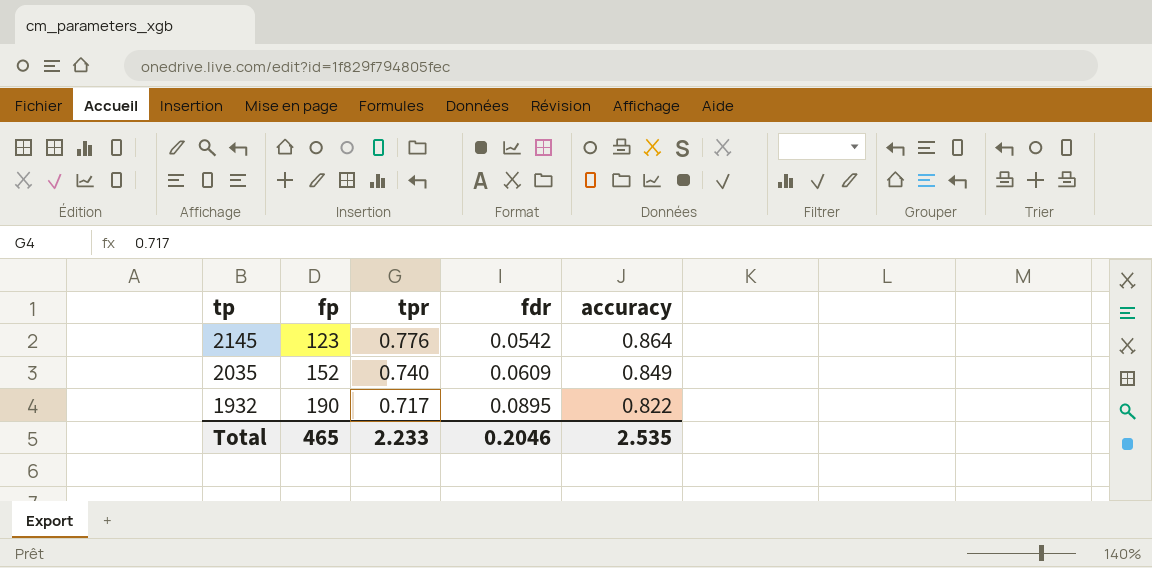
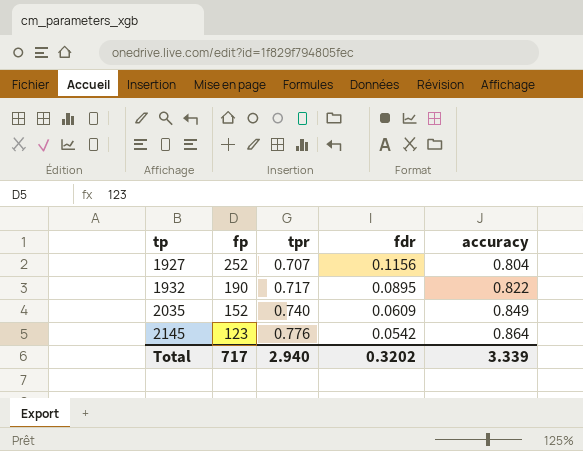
row order: tp descending -> tp ascending
row 1927: none -> 252 | 0.707 | 0.1156 | 0.804
Total | fp: 465 -> 717
Total | tpr: 2.233 -> 2.940
Total | fdr: 0.2046 -> 0.3202
Total | accuracy: 2.535 -> 3.339

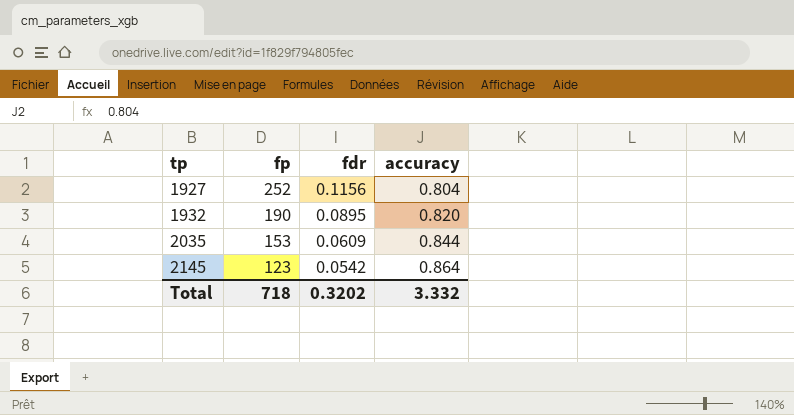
column tpr | position: 3 -> none
1932 | accuracy: 0.822 -> 0.820
2035 | fp: 152 -> 153
2035 | accuracy: 0.849 -> 0.844
Total | fp: 717 -> 718
Total | accuracy: 3.339 -> 3.332

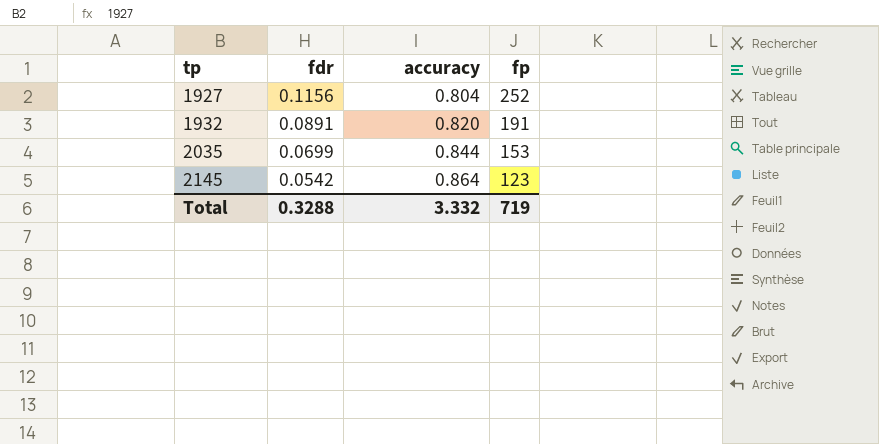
column fp | position: 2 -> 4
1932 | fdr: 0.0895 -> 0.0891
1932 | fp: 190 -> 191
2035 | fdr: 0.0609 -> 0.0699
Total | fdr: 0.3202 -> 0.3288
Total | fp: 718 -> 719

